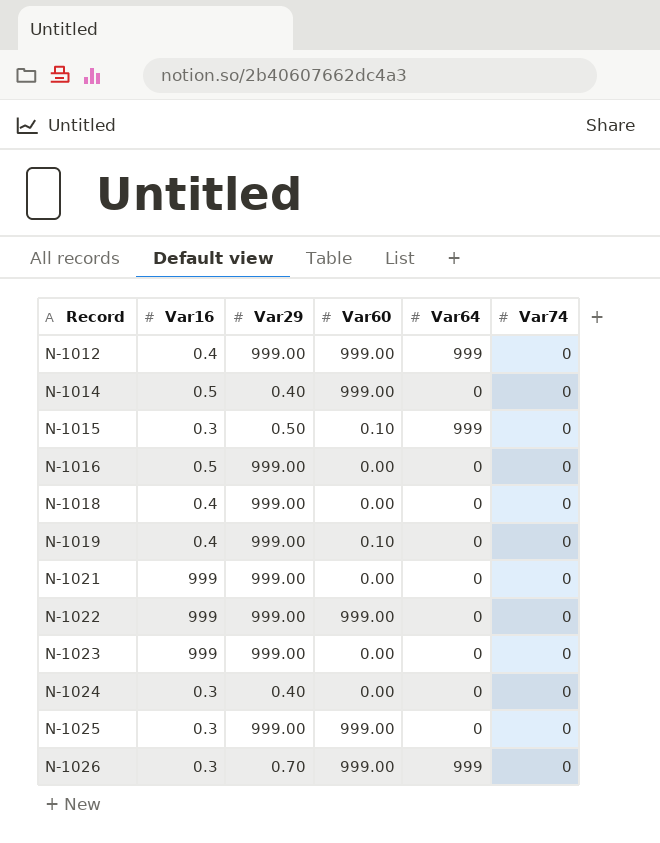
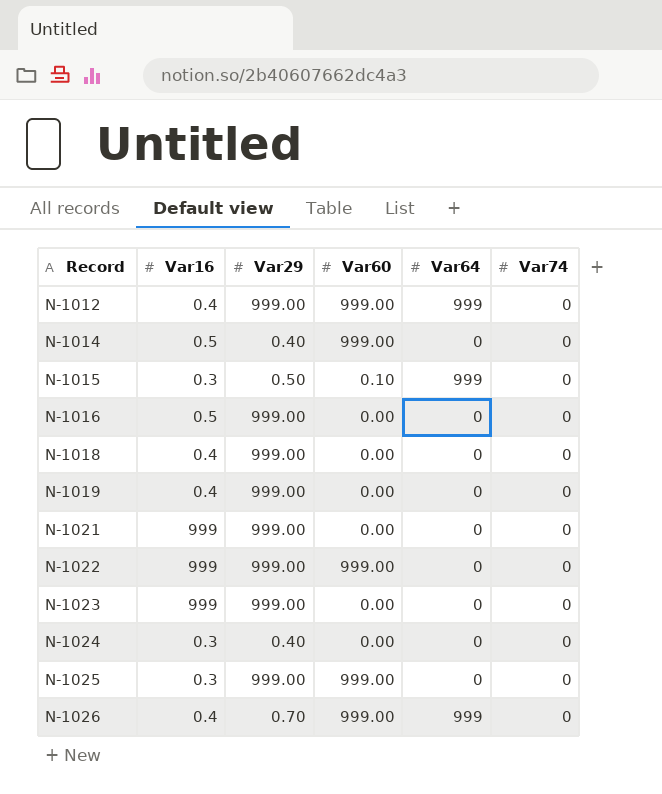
N-1019 | Var60: 0.10 -> 0.00
N-1026 | Var16: 0.3 -> 0.4

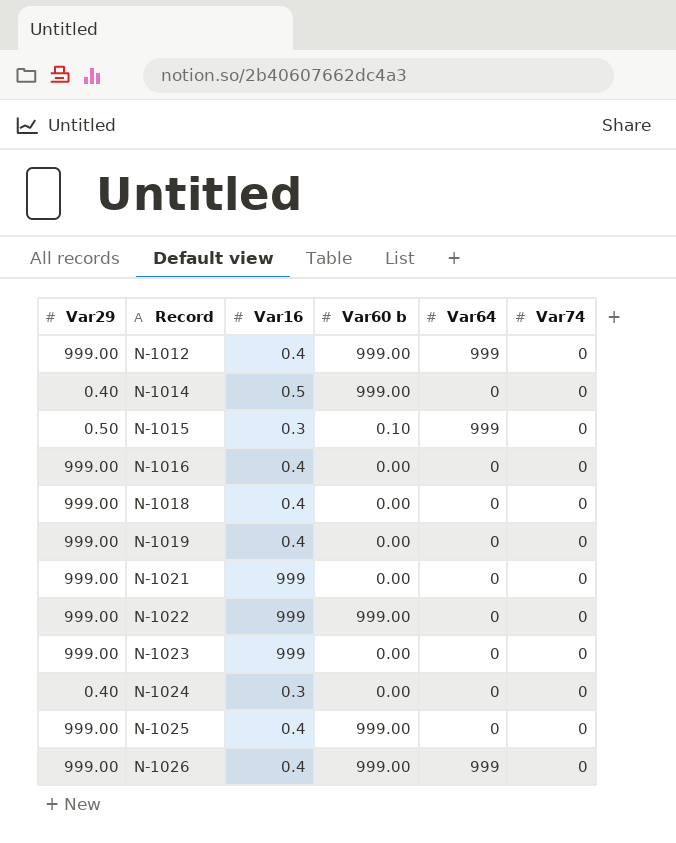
column Var29 | position: 3 -> 1
column name: Var60 -> Var60 b
N-1016 | Var16: 0.5 -> 0.4
N-1025 | Var16: 0.3 -> 0.4
N-1026 | Var29: 0.70 -> 999.00

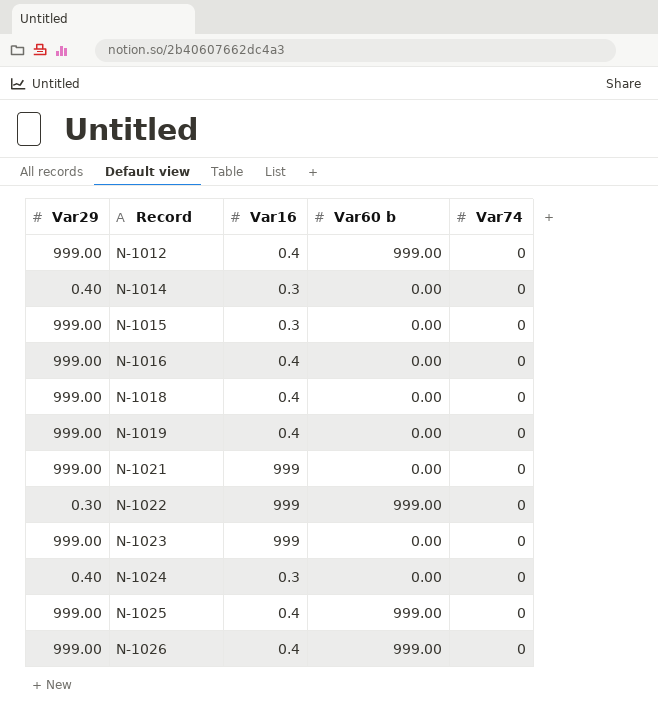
column Var64 | position: 5 -> none
N-1014 | Var16: 0.5 -> 0.3
N-1014 | Var60 b: 999.00 -> 0.00
N-1015 | Var29: 0.50 -> 999.00
N-1015 | Var60 b: 0.10 -> 0.00
N-1022 | Var29: 999.00 -> 0.30

